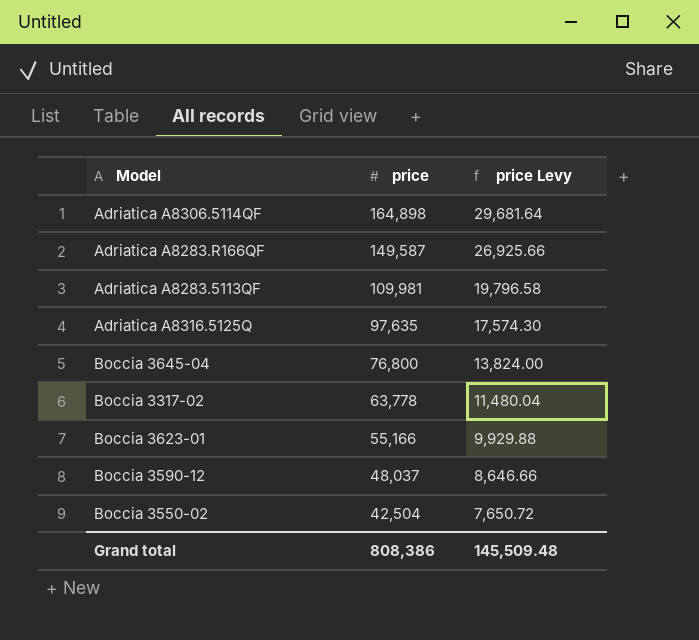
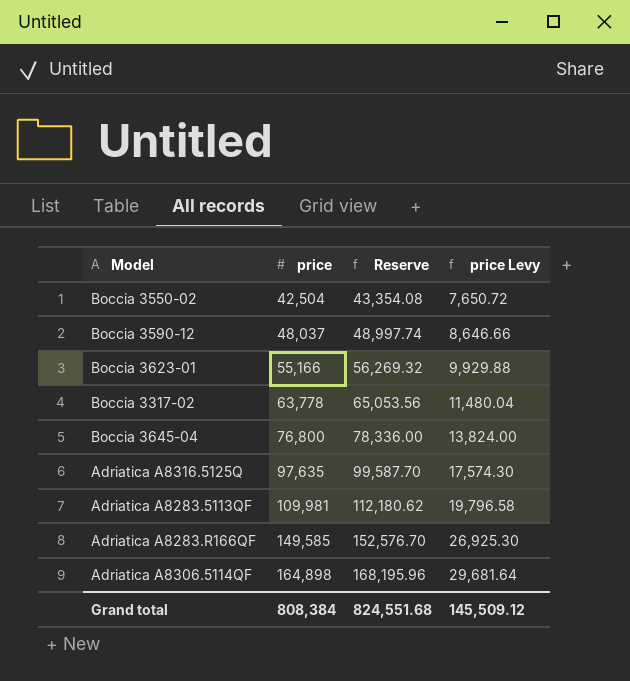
row order: price descending -> price ascending
column Reserve | formula: none -> [price] * 1.02
Adriatica A8283.R166QF | price: 149,587 -> 149,585
Adriatica A8283.R166QF | price Levy: 26,925.66 -> 26,925.30
Grand total | price: 808,386 -> 808,384
Grand total | price Levy: 145,509.48 -> 145,509.12

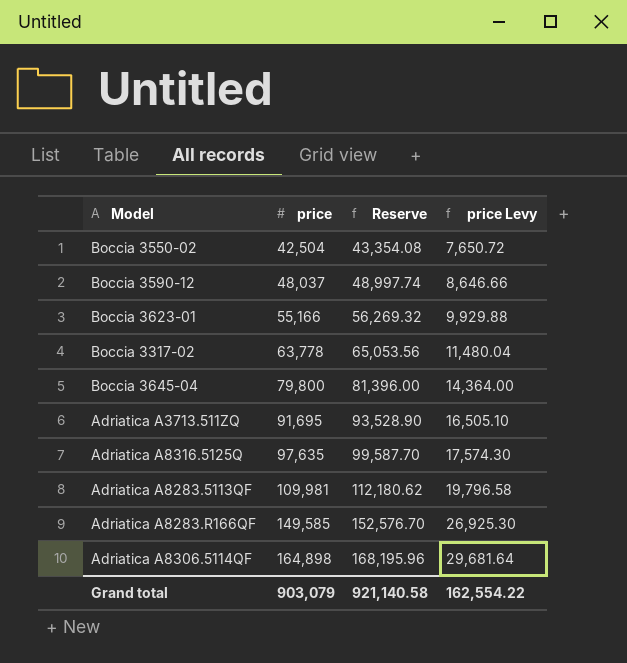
Boccia 3645-04 | price: 76,800 -> 79,800
Boccia 3645-04 | Reserve: 78,336.00 -> 81,396.00
Boccia 3645-04 | price Levy: 13,824.00 -> 14,364.00
row Adriatica A3713.511ZQ: none -> 91,695 | 93,528.90 | 16,505.10
Grand total | price: 808,384 -> 903,079
Grand total | Reserve: 824,551.68 -> 921,140.58
Grand total | price Levy: 145,509.12 -> 162,554.22

